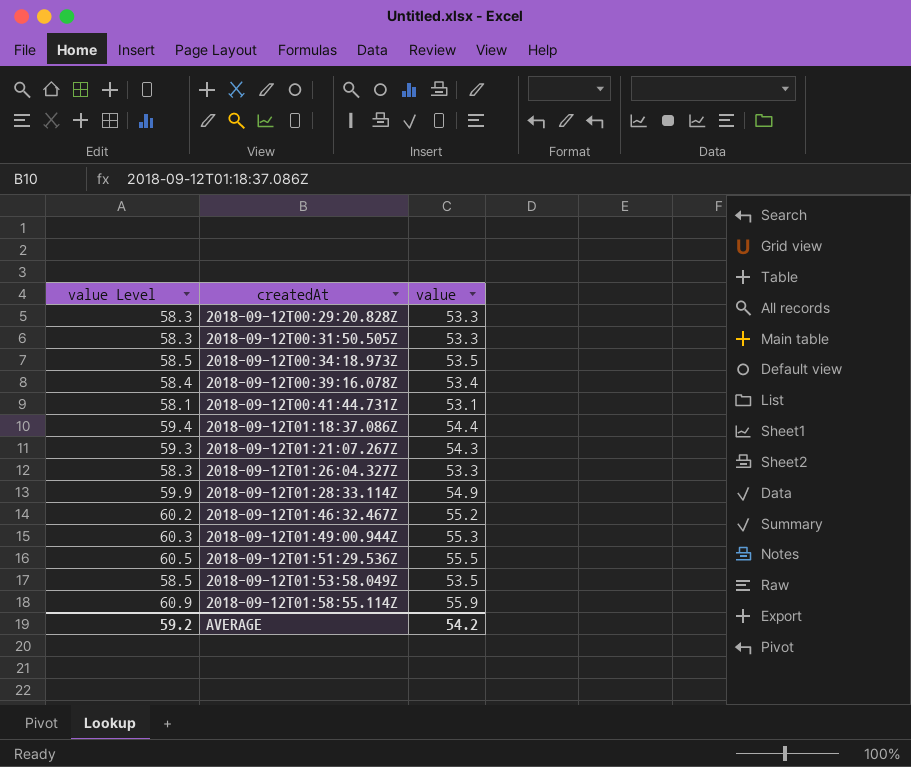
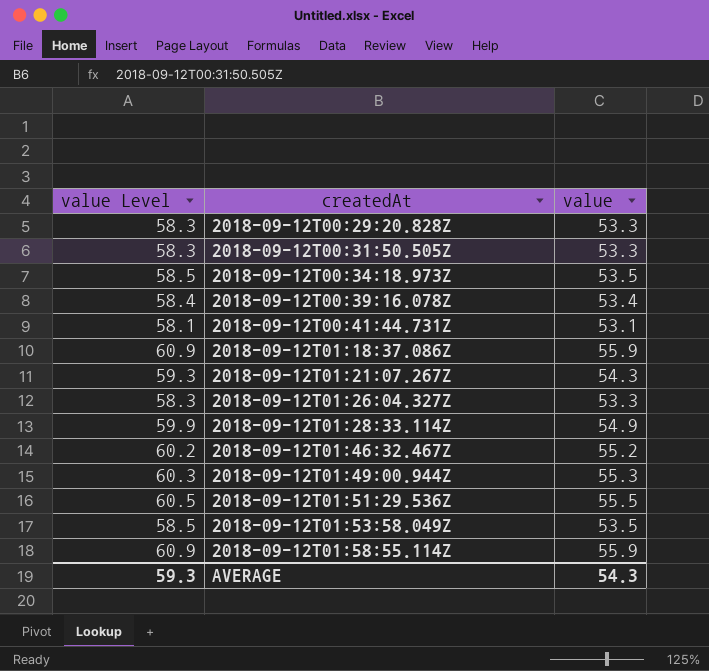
2018-09-12T01:18:37.086Z | value Level: 59.4 -> 60.9
2018-09-12T01:18:37.086Z | value: 54.4 -> 55.9
AVERAGE | value Level: 59.2 -> 59.3
AVERAGE | value: 54.2 -> 54.3

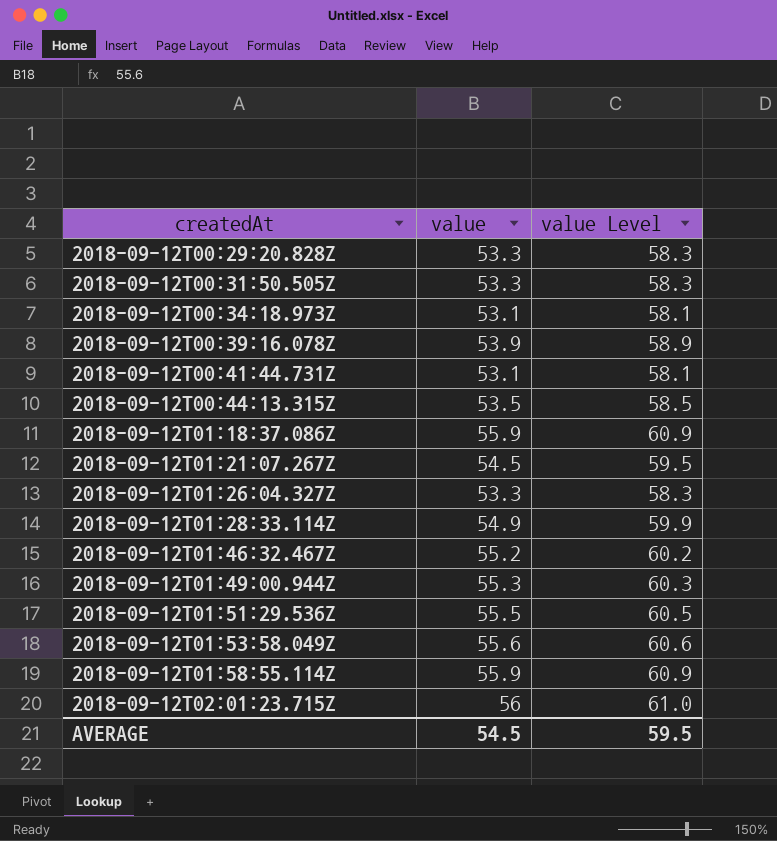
column value Level | position: 1 -> 3
2018-09-12T00:34:18.973Z | value: 53.5 -> 53.1
2018-09-12T00:34:18.973Z | value Level: 58.5 -> 58.1
2018-09-12T00:39:16.078Z | value: 53.4 -> 53.9
2018-09-12T00:39:16.078Z | value Level: 58.4 -> 58.9
row 2018-09-12T00:44:13.315Z: none -> 53.5 | 58.5
2018-09-12T01:21:07.267Z | value: 54.3 -> 54.5
2018-09-12T01:21:07.267Z | value Level: 59.3 -> 59.5
2018-09-12T01:53:58.049Z | value: 53.5 -> 55.6
2018-09-12T01:53:58.049Z | value Level: 58.5 -> 60.6
row 2018-09-12T02:01:23.715Z: none -> 56 | 61.0
AVERAGE | value: 54.3 -> 54.5
AVERAGE | value Level: 59.3 -> 59.5

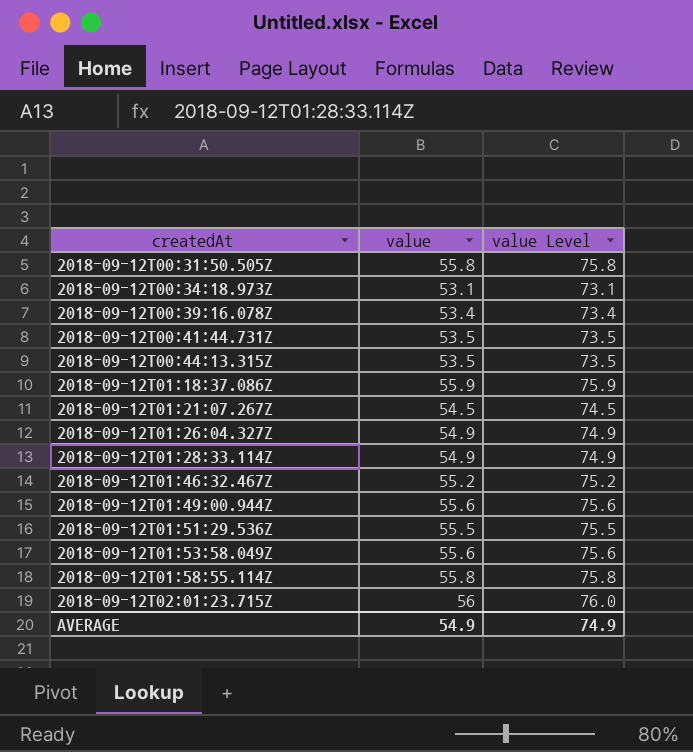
column value Level | formula: [value] + 5 -> [value] + 20
row 2018-09-12T00:29:20.828Z: 53.3 | 58.3 -> none
2018-09-12T00:31:50.505Z | value: 53.3 -> 55.8
2018-09-12T00:39:16.078Z | value: 53.9 -> 53.4
2018-09-12T00:41:44.731Z | value: 53.1 -> 53.5
2018-09-12T01:26:04.327Z | value: 53.3 -> 54.9
2018-09-12T01:49:00.944Z | value: 55.3 -> 55.6
2018-09-12T01:58:55.114Z | value: 55.9 -> 55.8
AVERAGE | value: 54.5 -> 54.9
AVERAGE | value Level: 59.5 -> 74.9

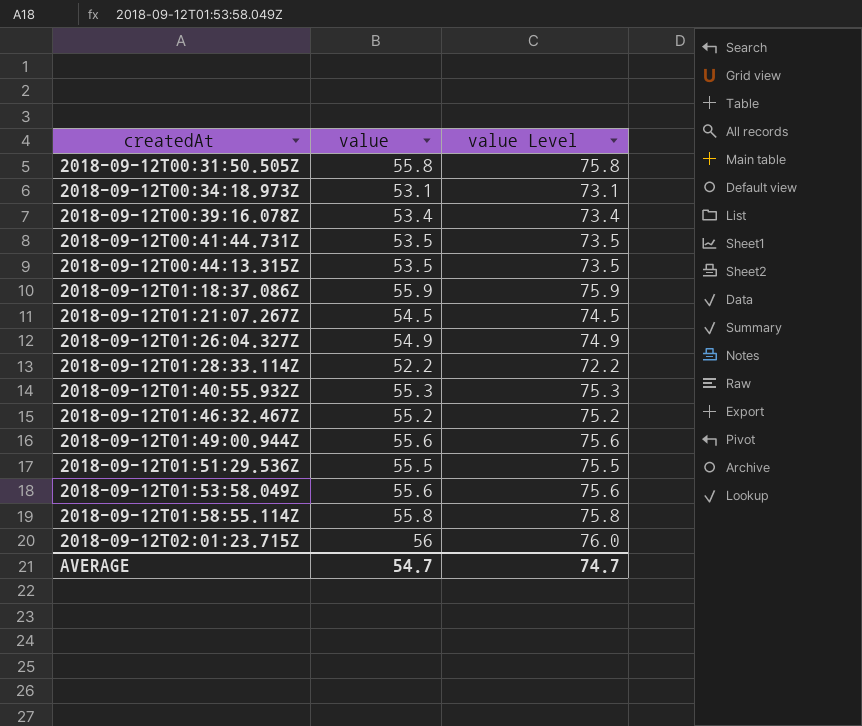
2018-09-12T01:28:33.114Z | value: 54.9 -> 52.2
2018-09-12T01:28:33.114Z | value Level: 74.9 -> 72.2
row 2018-09-12T01:40:55.932Z: none -> 55.3 | 75.3
AVERAGE | value: 54.9 -> 54.7
AVERAGE | value Level: 74.9 -> 74.7

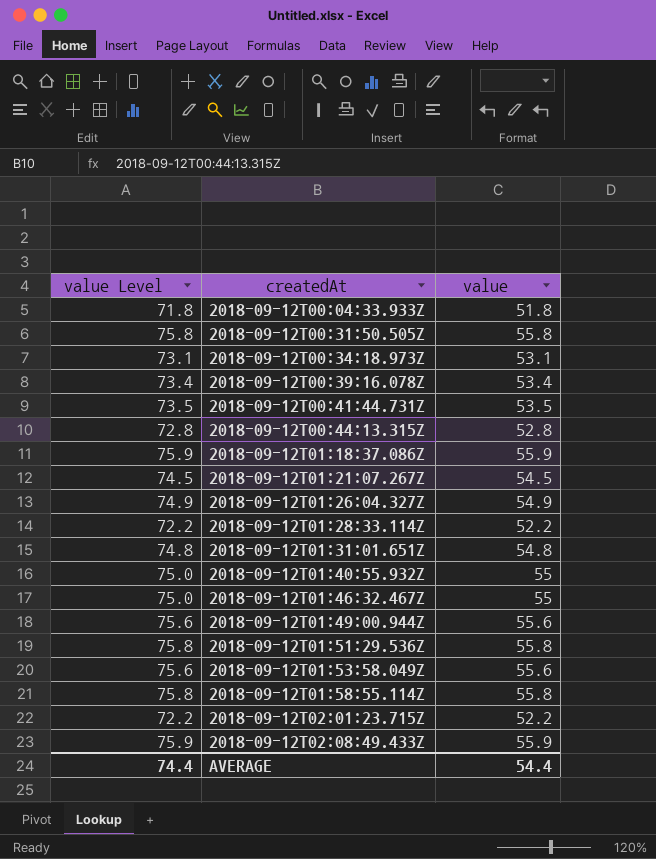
column value Level | position: 3 -> 1
row 2018-09-12T00:04:33.933Z: none -> 71.8 | 51.8
2018-09-12T00:44:13.315Z | value Level: 73.5 -> 72.8
2018-09-12T00:44:13.315Z | value: 53.5 -> 52.8
row 2018-09-12T01:31:01.651Z: none -> 74.8 | 54.8
2018-09-12T01:40:55.932Z | value Level: 75.3 -> 75.0
2018-09-12T01:40:55.932Z | value: 55.3 -> 55
2018-09-12T01:46:32.467Z | value Level: 75.2 -> 75.0
2018-09-12T01:46:32.467Z | value: 55.2 -> 55
2018-09-12T01:51:29.536Z | value Level: 75.5 -> 75.8
2018-09-12T01:51:29.536Z | value: 55.5 -> 55.8
2018-09-12T02:01:23.715Z | value Level: 76.0 -> 72.2
2018-09-12T02:01:23.715Z | value: 56 -> 52.2
row 2018-09-12T02:08:49.433Z: none -> 75.9 | 55.9
AVERAGE | value Level: 74.7 -> 74.4
AVERAGE | value: 54.7 -> 54.4

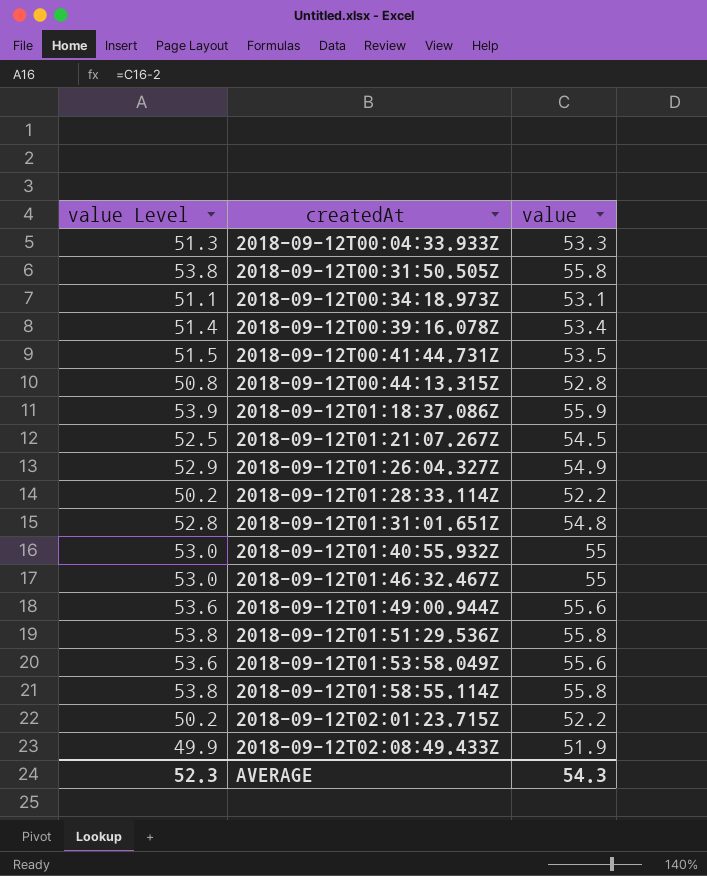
column value Level | formula: [value] + 20 -> [value] - 2
2018-09-12T00:04:33.933Z | value: 51.8 -> 53.3
2018-09-12T02:08:49.433Z | value: 55.9 -> 51.9
AVERAGE | value Level: 74.4 -> 52.3
AVERAGE | value: 54.4 -> 54.3

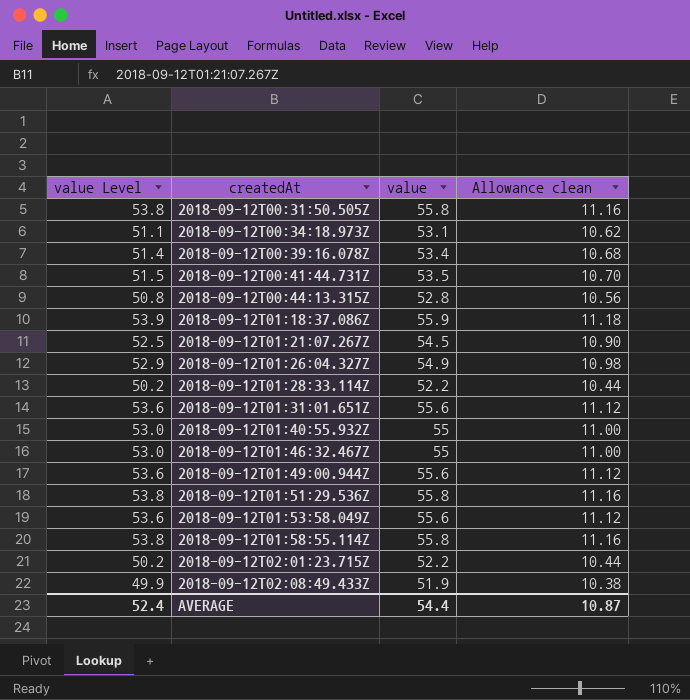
column Allowance clean | formula: none -> [value] * 0.2
row 2018-09-12T00:04:33.933Z: 51.3 | 53.3 -> none
2018-09-12T01:31:01.651Z | value Level: 52.8 -> 53.6
2018-09-12T01:31:01.651Z | value: 54.8 -> 55.6
AVERAGE | value Level: 52.3 -> 52.4
AVERAGE | value: 54.3 -> 54.4

